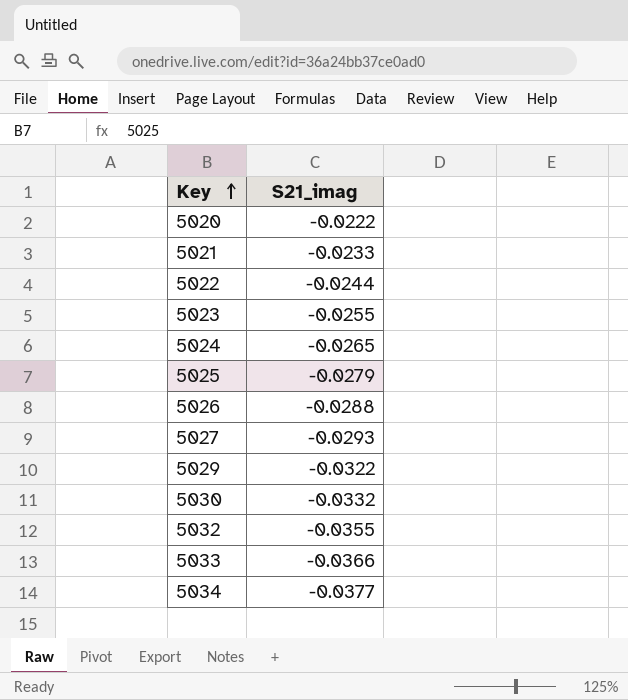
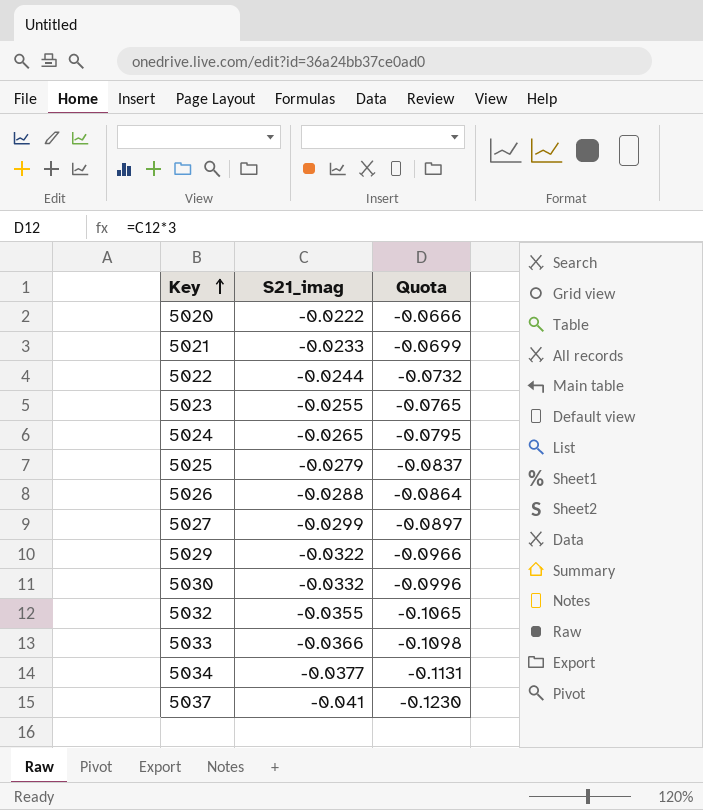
column Quota | formula: none -> [S21_imag] * 3
5027 | S21_imag: -0.0293 -> -0.0299
row 5037: none -> -0.041 | -0.1230

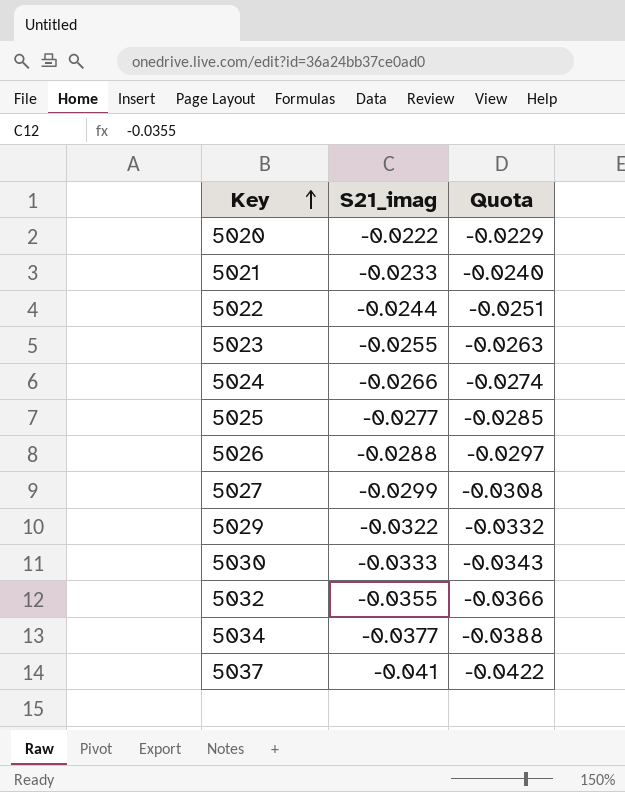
column Quota | formula: [S21_imag] * 3 -> [S21_imag] * 1.03
row 5033: -0.0366 | -0.1098 -> none
5024 | S21_imag: -0.0265 -> -0.0266
5025 | S21_imag: -0.0279 -> -0.0277
5030 | S21_imag: -0.0332 -> -0.0333

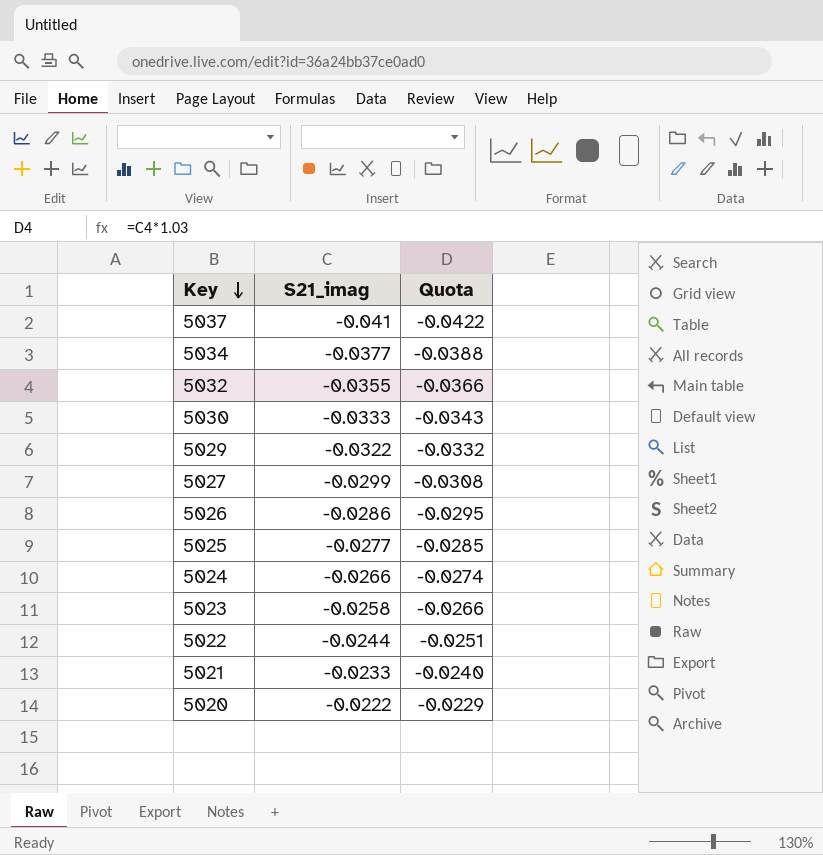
row order: Key ascending -> Key descending
5026 | S21_imag: -0.0288 -> -0.0286
5026 | Quota: -0.0297 -> -0.0295
5023 | S21_imag: -0.0255 -> -0.0258
5023 | Quota: -0.0263 -> -0.0266

